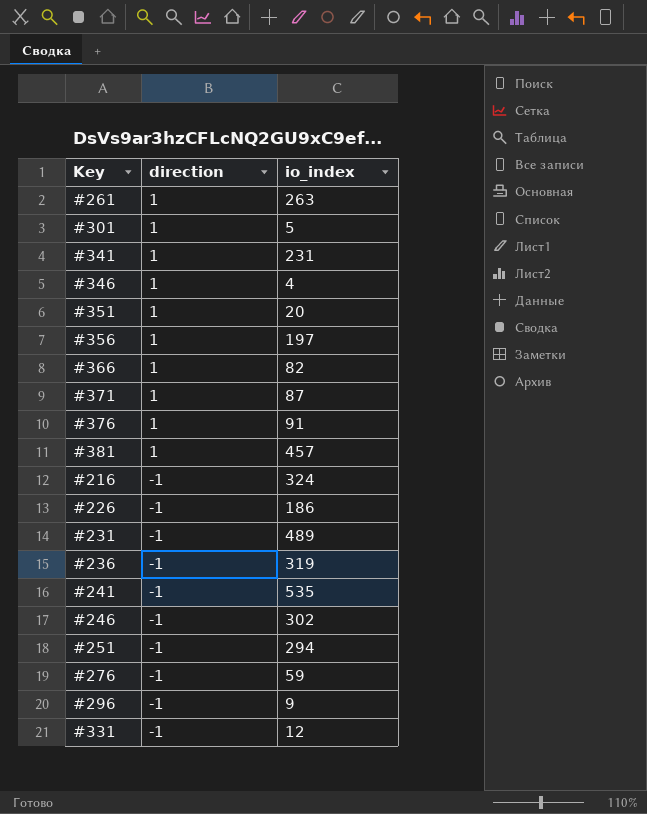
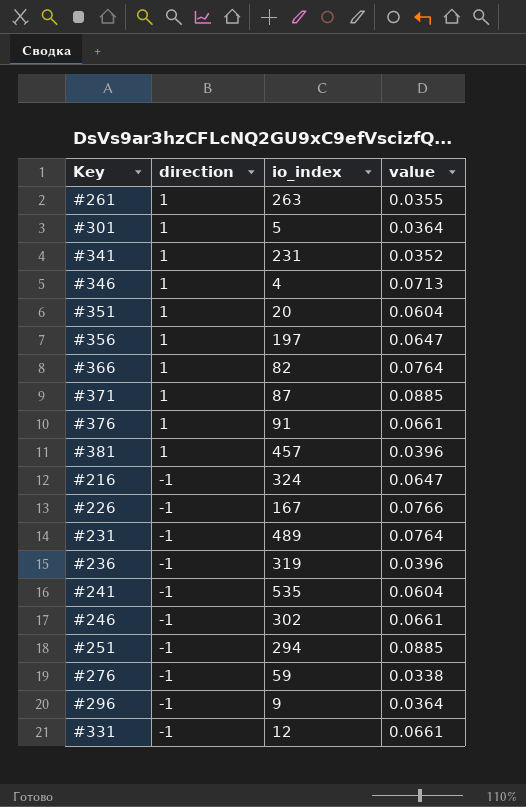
column value | position: none -> 4
#226 | io_index: 186 -> 167

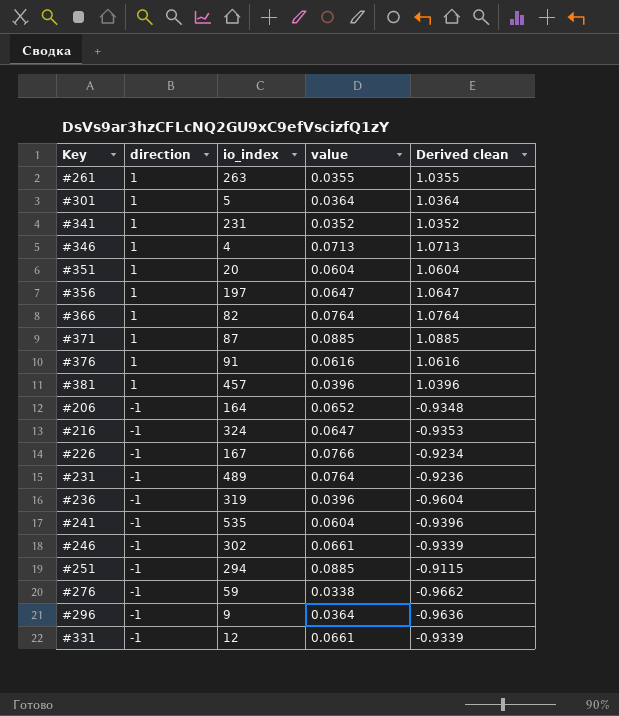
column Derived clean | formula: none -> [direction] + [value]
#376 | value: 0.0661 -> 0.0616
row #206: none -> -1 | 164 | 0.0652 | -0.9348

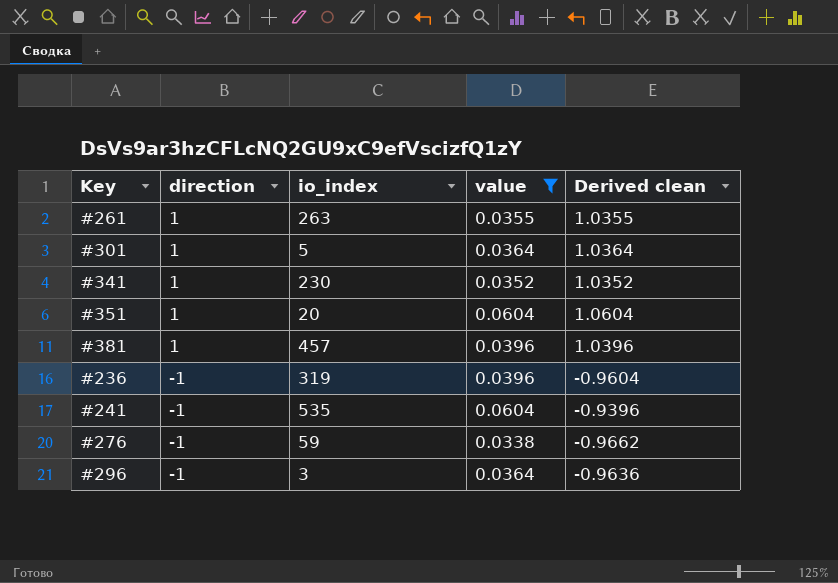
filter: none -> value <= 0.0604
#341 | io_index: 231 -> 230
#296 | io_index: 9 -> 3

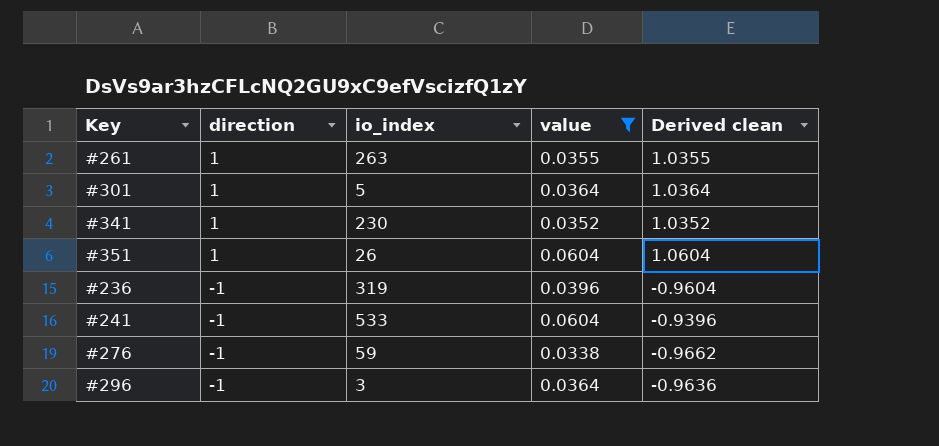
row #381: 1 | 457 | 0.0396 | 1.0396 -> none
#351 | io_index: 20 -> 26
#241 | io_index: 535 -> 533

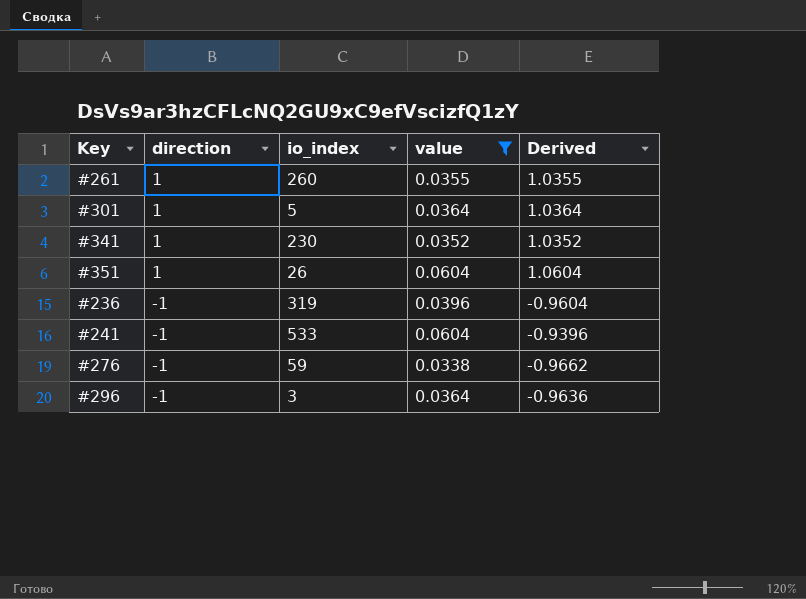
column name: Derived clean -> Derived
#261 | io_index: 263 -> 260

